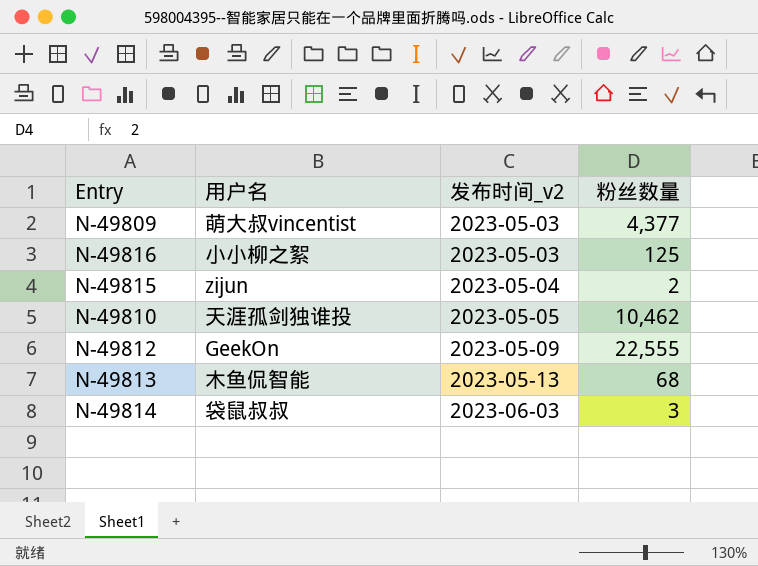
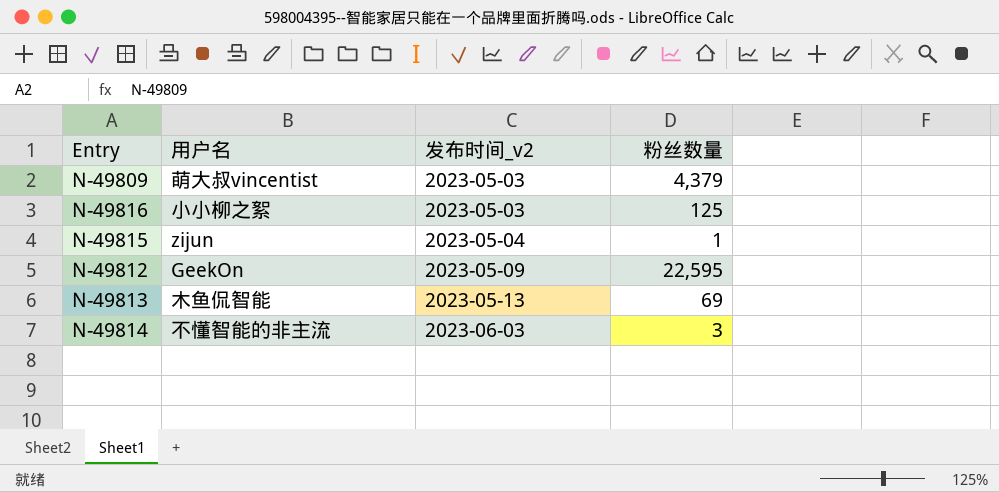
row N-49810: 天涯孤剑独谁投 | 2023-05-05 | 10,462 -> none
N-49809 | 粉丝数量: 4,377 -> 4,379
N-49815 | 粉丝数量: 2 -> 1
N-49812 | 粉丝数量: 22,555 -> 22,595
N-49813 | 粉丝数量: 68 -> 69
N-49814 | 用户名: 袋鼠叔叔 -> 不懂智能的非主流

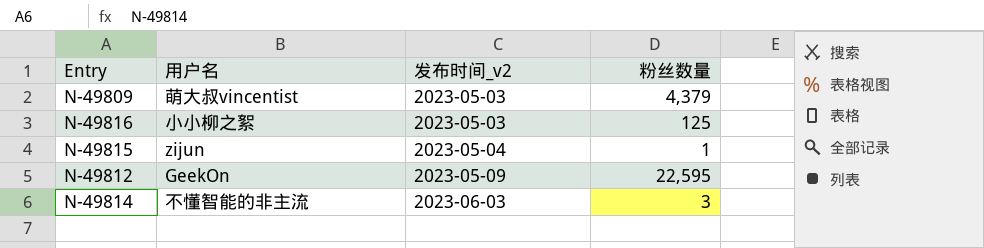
row N-49813: 木鱼侃智能 | 2023-05-13 | 69 -> none

